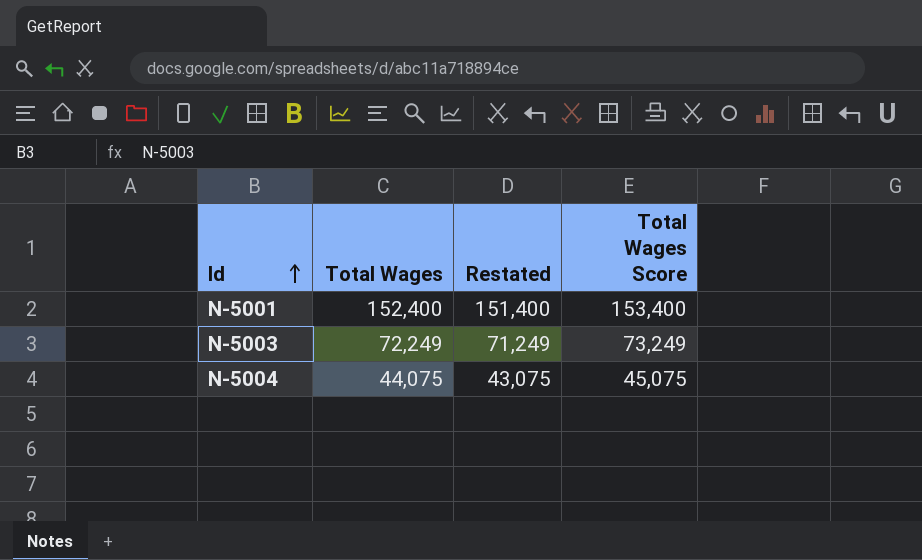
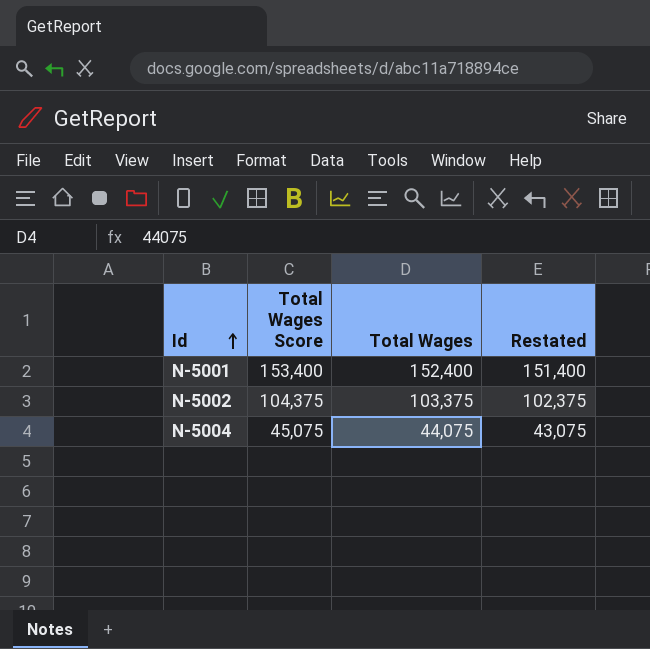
column Total Wages Score | position: 4 -> 2
row N-5003: 72,249 | 71,249 | 73,249 -> none
row N-5002: none -> 104,375 | 103,375 | 102,375

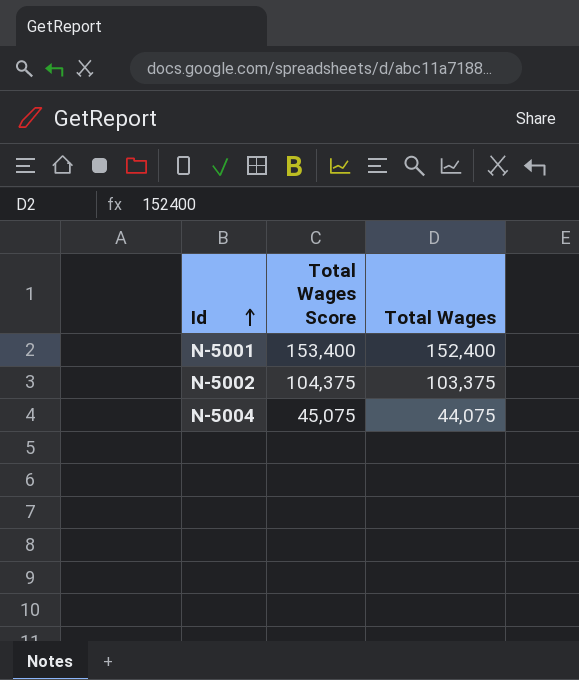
column Restated | formula: [Total Wages] - 1000 -> none

